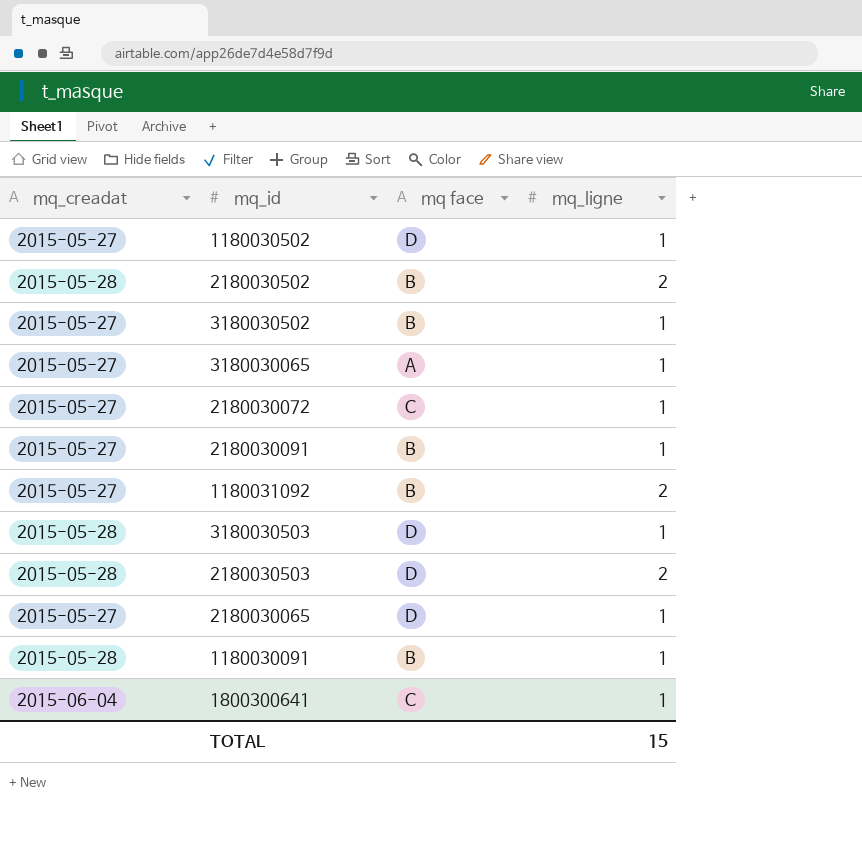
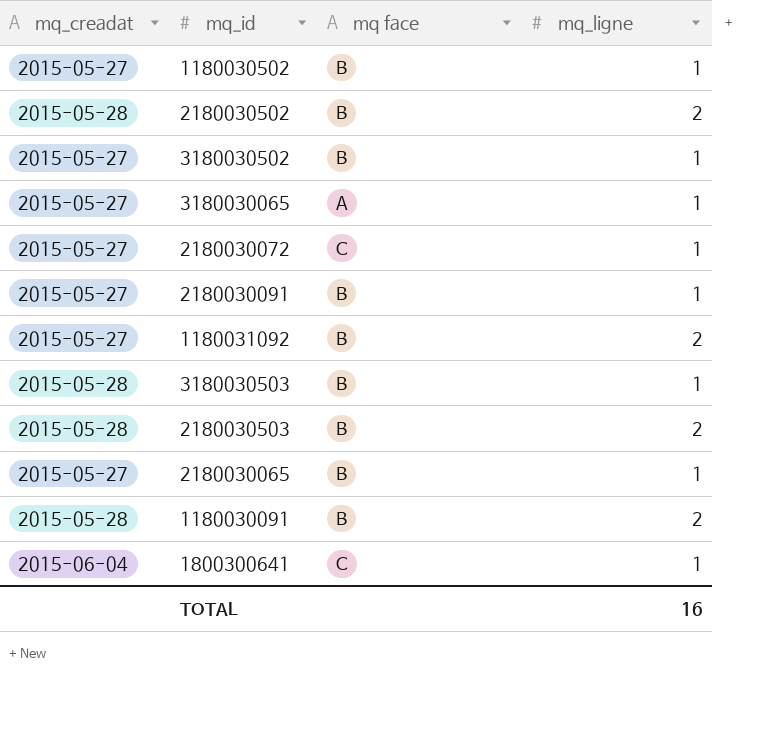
1180030502 | mq face: D -> B
3180030503 | mq face: D -> B
2180030503 | mq face: D -> B
2180030065 | mq face: D -> B
1180030091 | mq_ligne: 1 -> 2
TOTAL | mq_ligne: 15 -> 16

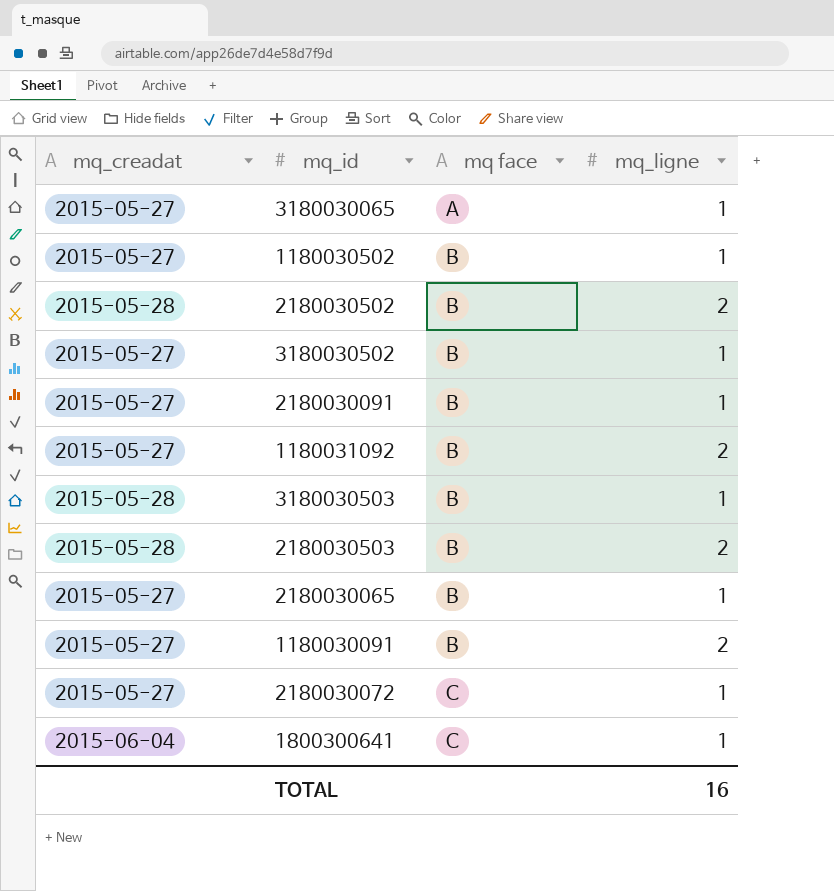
row order: none -> mq face ascending
1180030091 | mq_creadat: 2015-05-28 -> 2015-05-27

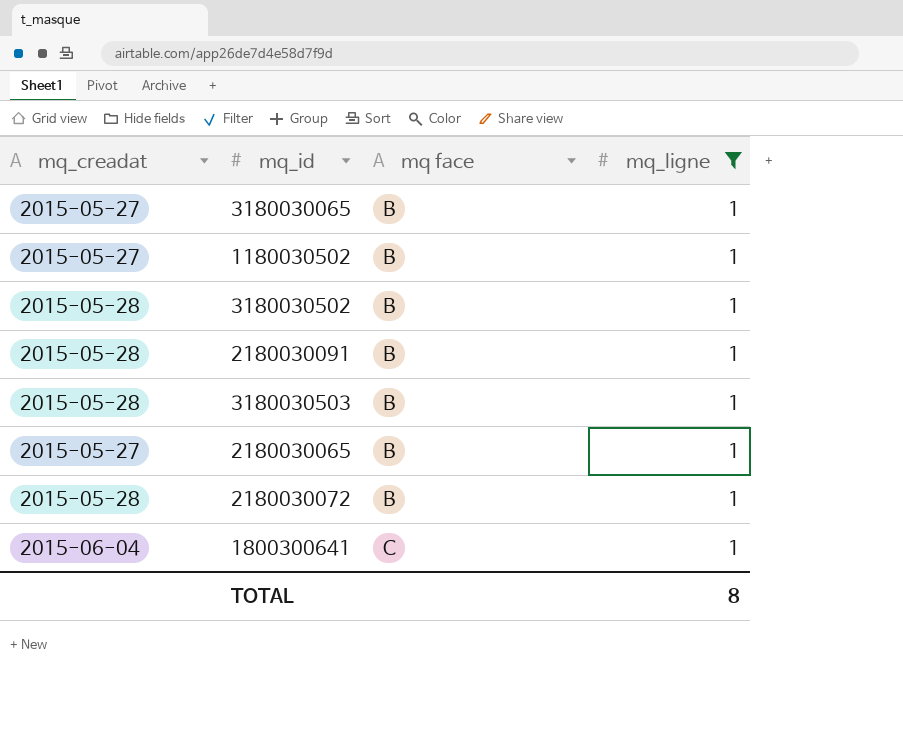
filter: none -> mq_ligne = 1
3180030065 | mq face: A -> B
3180030502 | mq_creadat: 2015-05-27 -> 2015-05-28
2180030091 | mq_creadat: 2015-05-27 -> 2015-05-28
2180030072 | mq_creadat: 2015-05-27 -> 2015-05-28
2180030072 | mq face: C -> B
TOTAL | mq_ligne: 16 -> 8

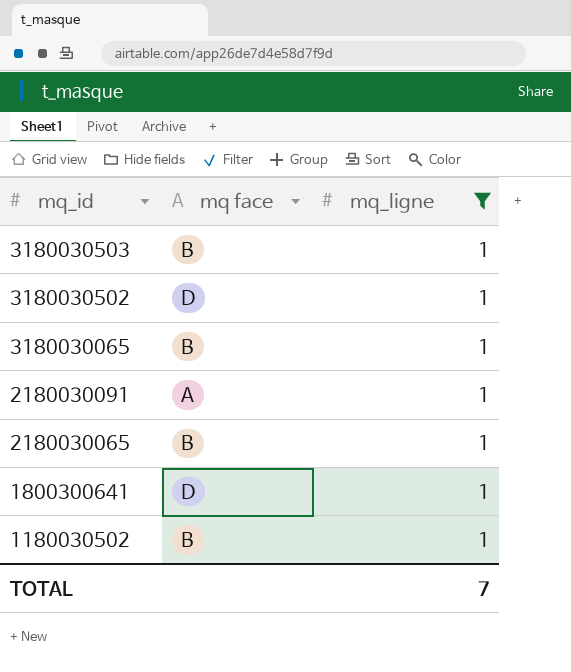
row order: mq face ascending -> mq_id descending
column mq_creadat | position: 1 -> none
row 2180030072: 2015-05-28 | B | 1 -> none
3180030502 | mq face: B -> D
2180030091 | mq face: B -> A
1800300641 | mq face: C -> D
TOTAL | mq_ligne: 8 -> 7

